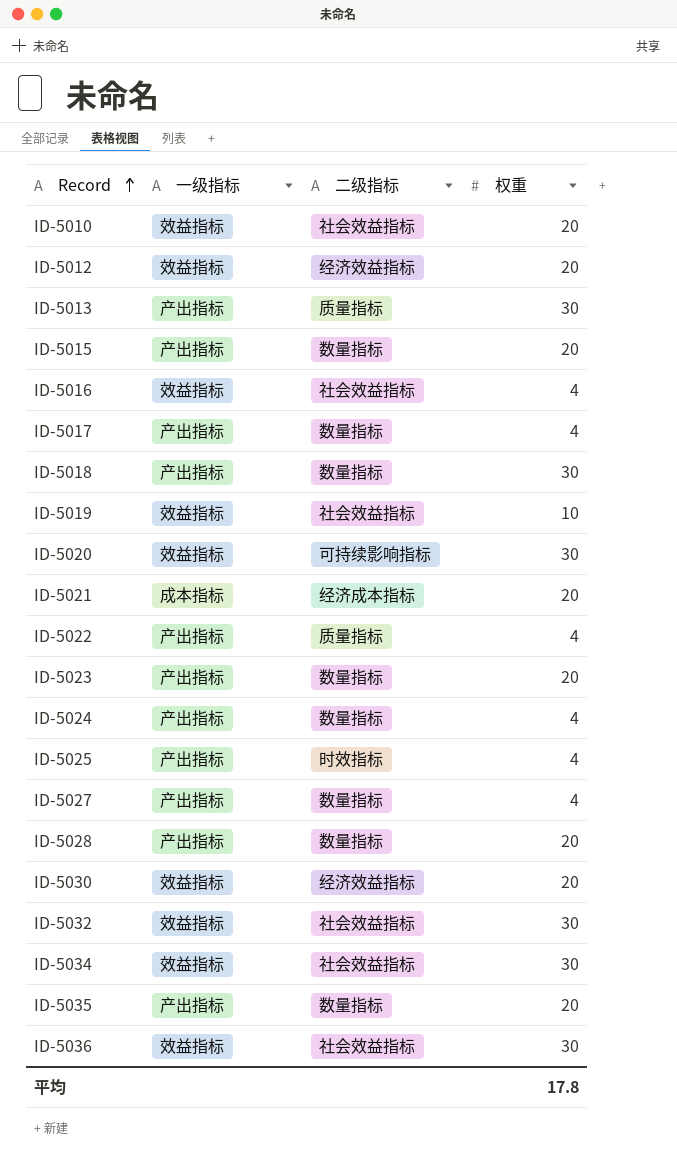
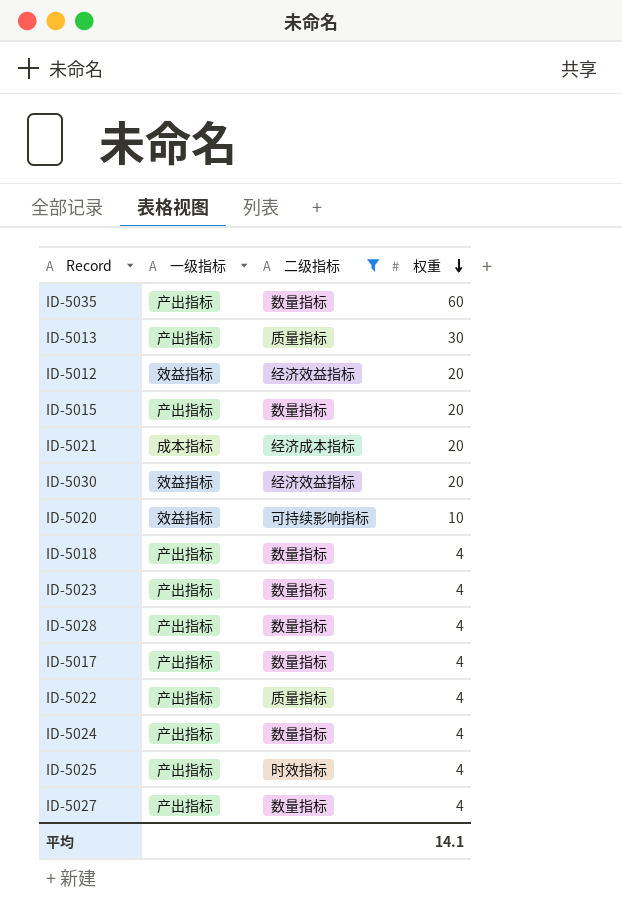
filter: none -> 二级指标 != 社会效益指标
row order: Record ascending -> 权重 descending
ID-5035 | 权重: 20 -> 60
ID-5020 | 权重: 30 -> 10
ID-5018 | 权重: 30 -> 4
ID-5023 | 权重: 20 -> 4
ID-5028 | 权重: 20 -> 4
平均 | 权重: 17.8 -> 14.1

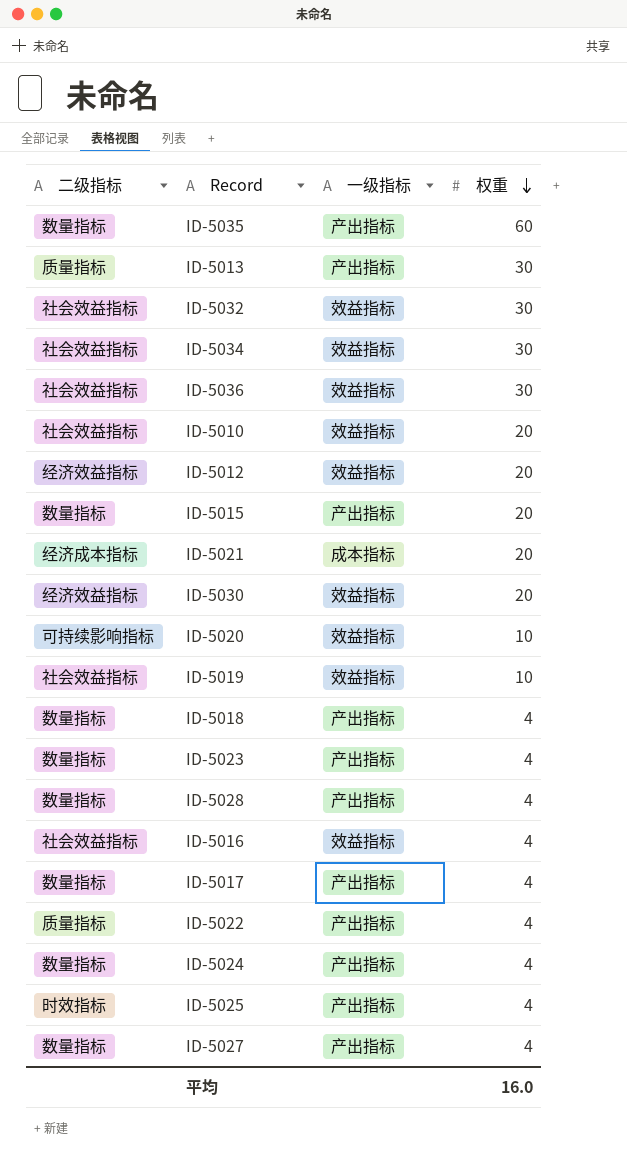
filter: 二级指标 != 社会效益指标 -> none
column 二级指标 | position: 3 -> 1
平均 | 权重: 14.1 -> 16.0

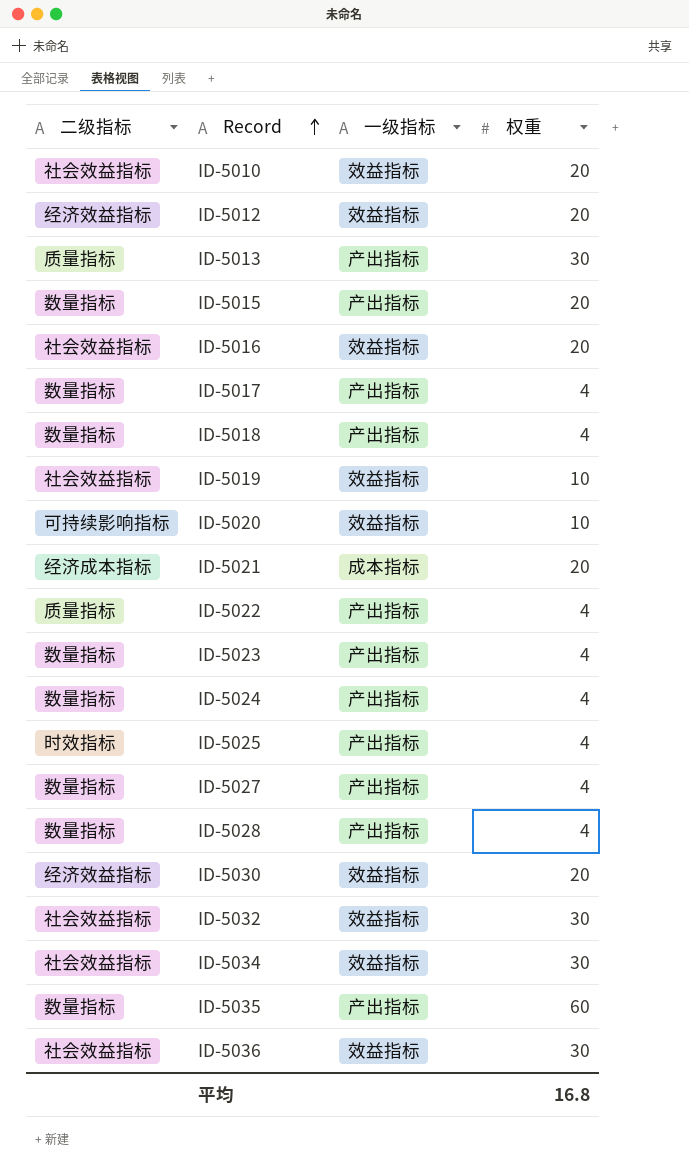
row order: 权重 descending -> Record ascending
ID-5016 | 权重: 4 -> 20
平均 | 权重: 16.0 -> 16.8

